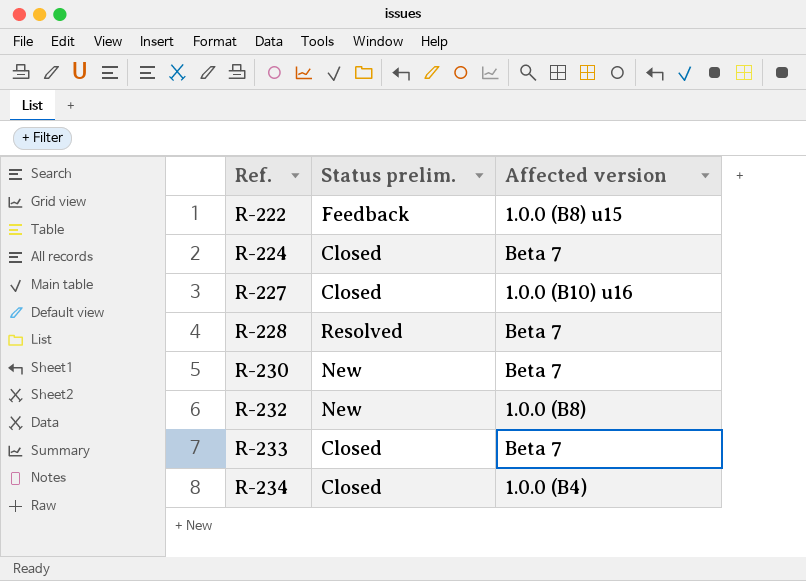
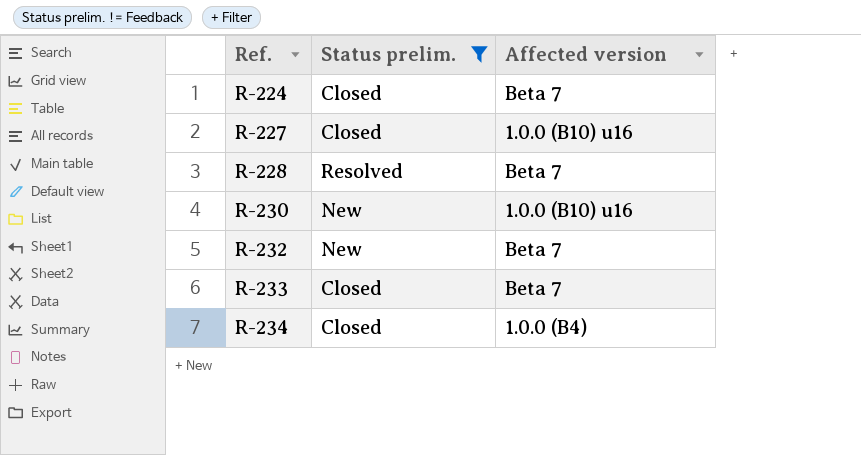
filter: none -> Status prelim. != Feedback
R-230 | Affected version: Beta 7 -> 1.0.0 (B10) u16
R-232 | Affected version: 1.0.0 (B8) -> Beta 7

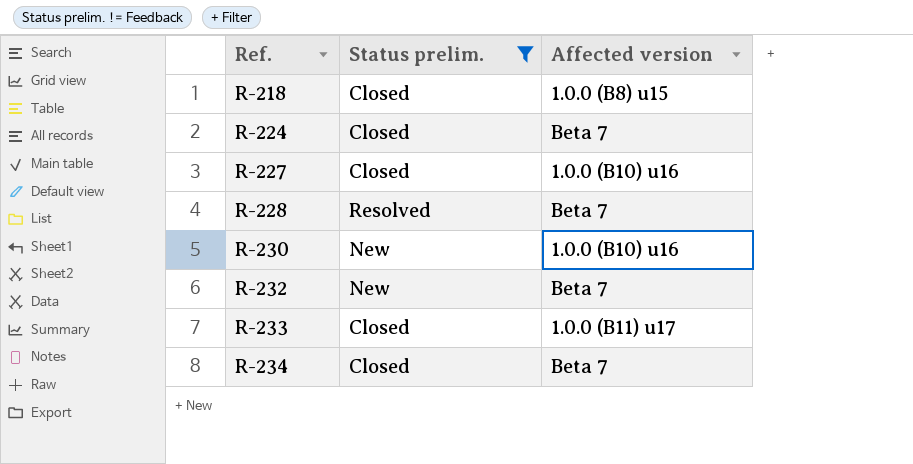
row R-218: none -> Closed | 1.0.0 (B8) u15
R-233 | Affected version: Beta 7 -> 1.0.0 (B11) u17
R-234 | Affected version: 1.0.0 (B4) -> Beta 7

